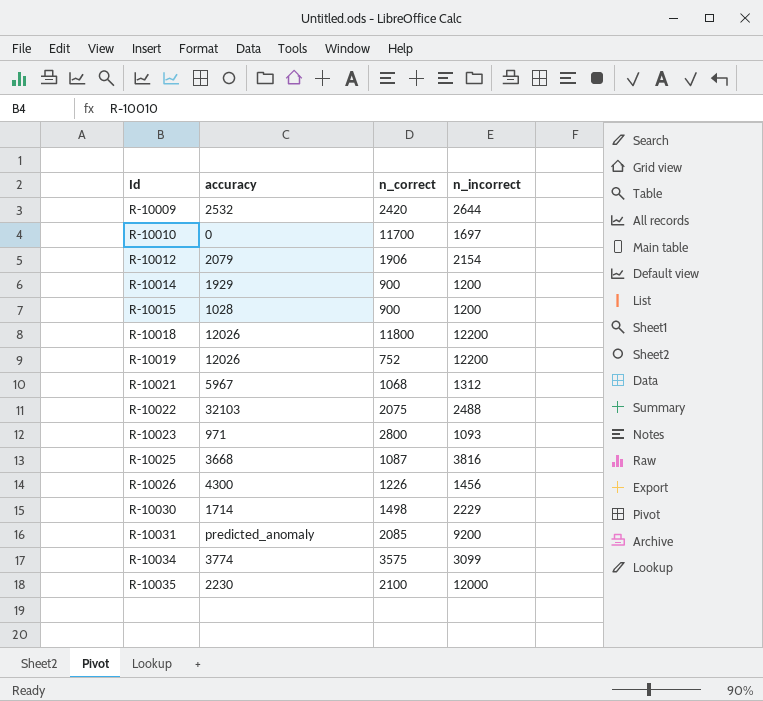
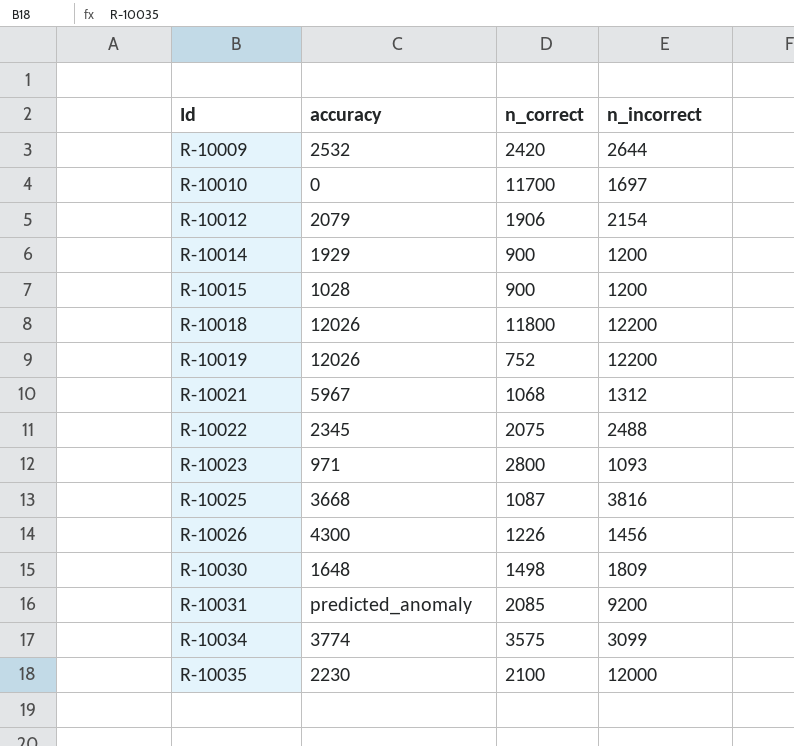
R-10022 | accuracy: 32103 -> 2345
R-10030 | accuracy: 1714 -> 1648
R-10030 | n_incorrect: 2229 -> 1809

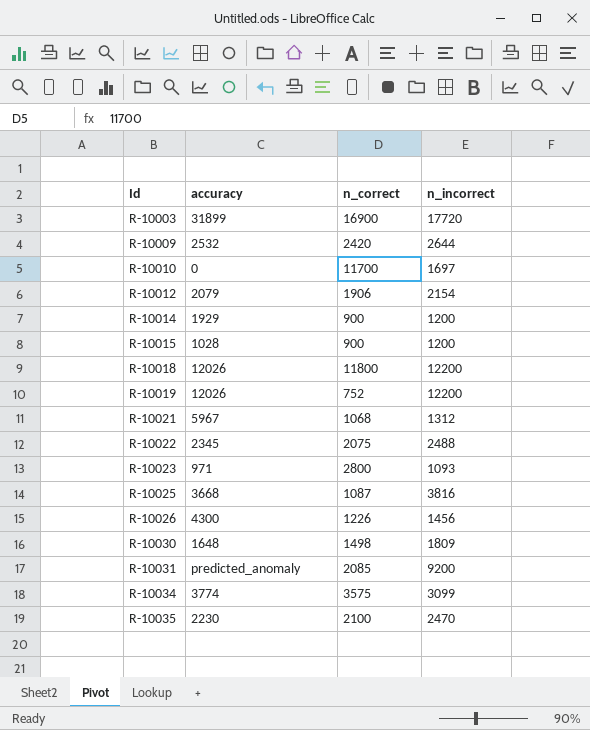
row R-10003: none -> 31899 | 16900 | 17720
R-10035 | n_incorrect: 12000 -> 2470

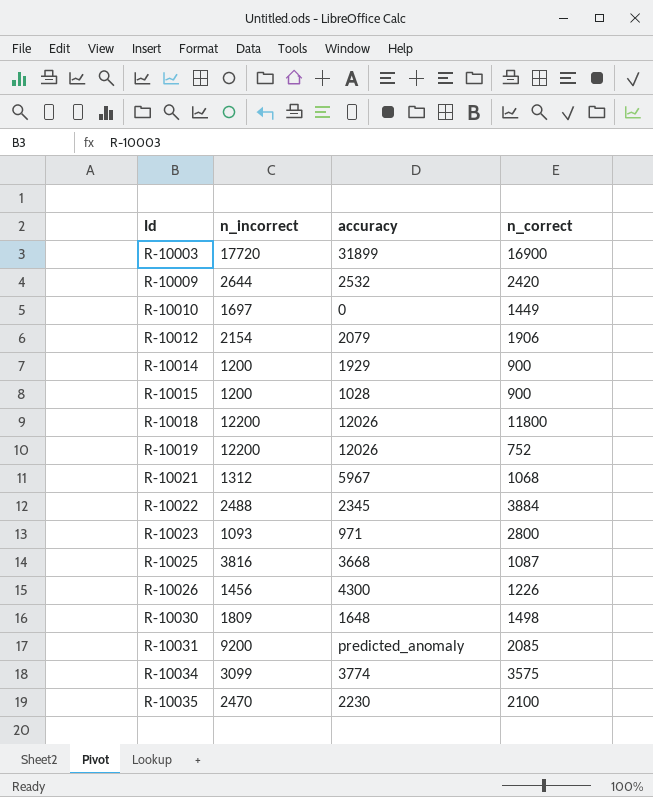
column n_incorrect | position: 4 -> 2
R-10010 | n_correct: 11700 -> 1449
R-10022 | n_correct: 2075 -> 3884

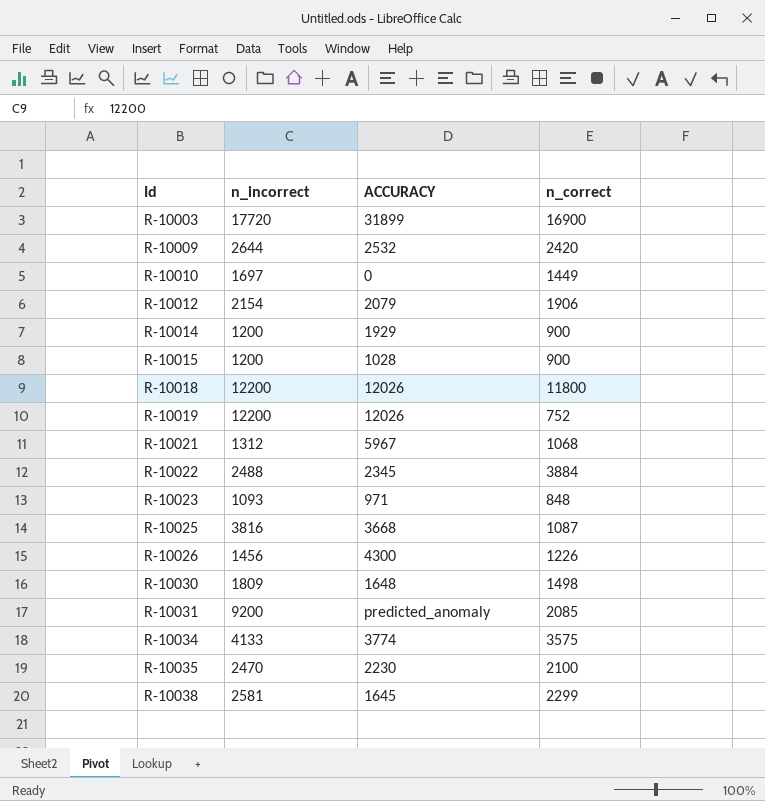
column name: accuracy -> ACCURACY
R-10023 | n_correct: 2800 -> 848
R-10034 | n_incorrect: 3099 -> 4133
row R-10038: none -> 2581 | 1645 | 2299

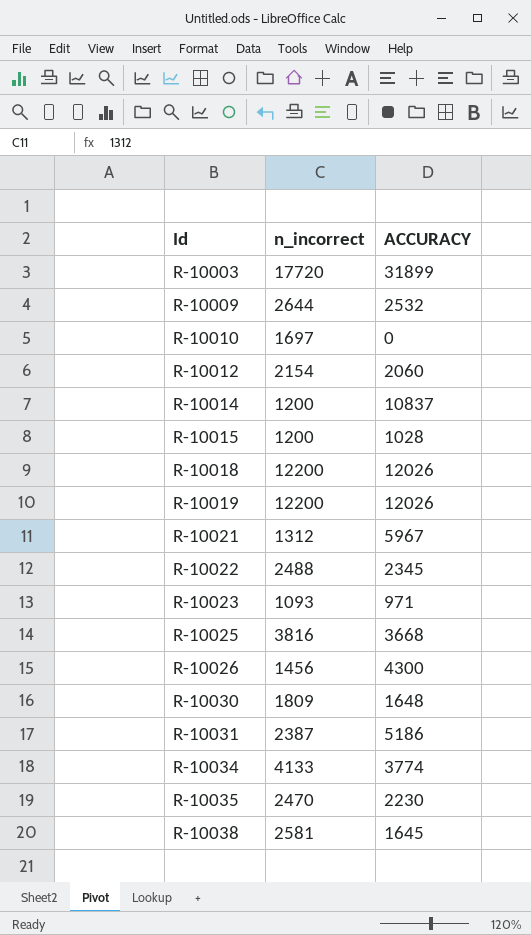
column n_correct | position: 4 -> none
R-10012 | ACCURACY: 2079 -> 2060
R-10014 | ACCURACY: 1929 -> 10837
R-10031 | n_incorrect: 9200 -> 2387
R-10031 | ACCURACY: predicted_anomaly -> 5186

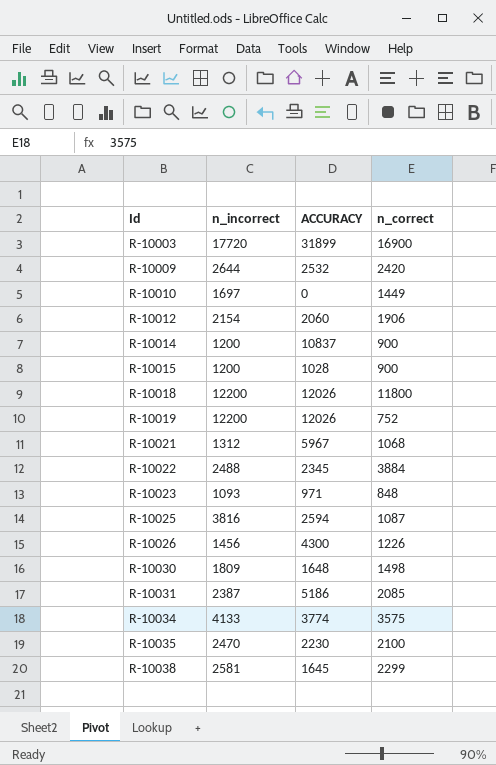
column n_correct | position: none -> 4
R-10025 | ACCURACY: 3668 -> 2594

